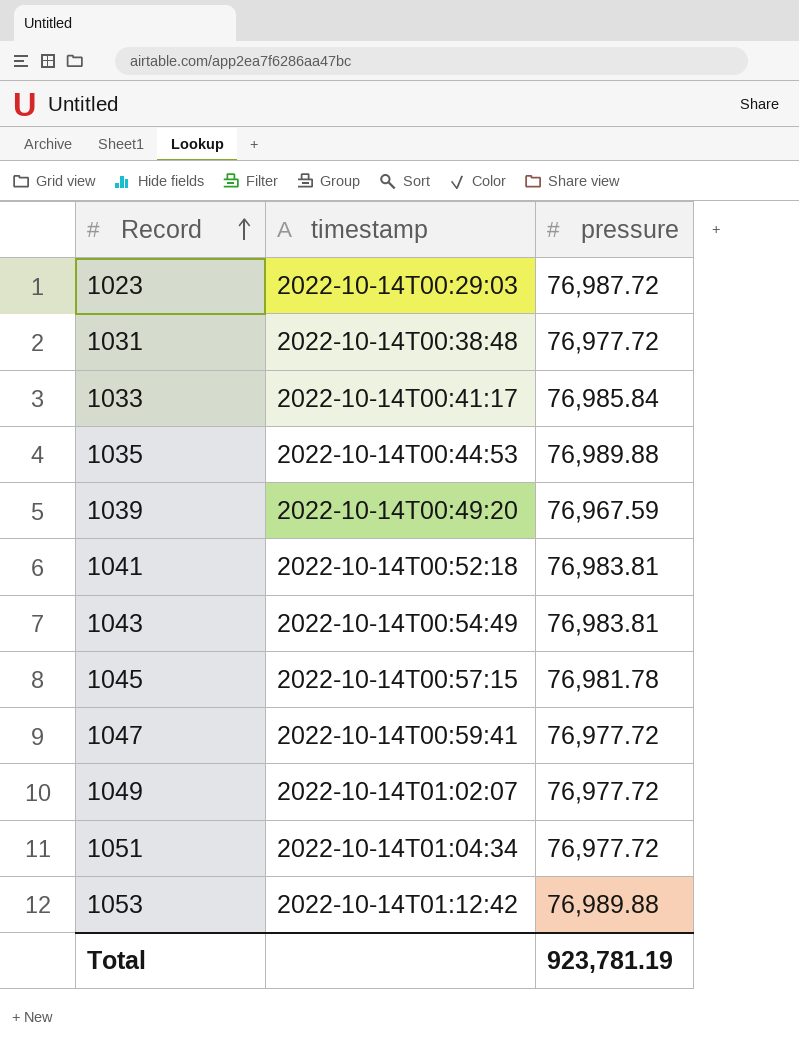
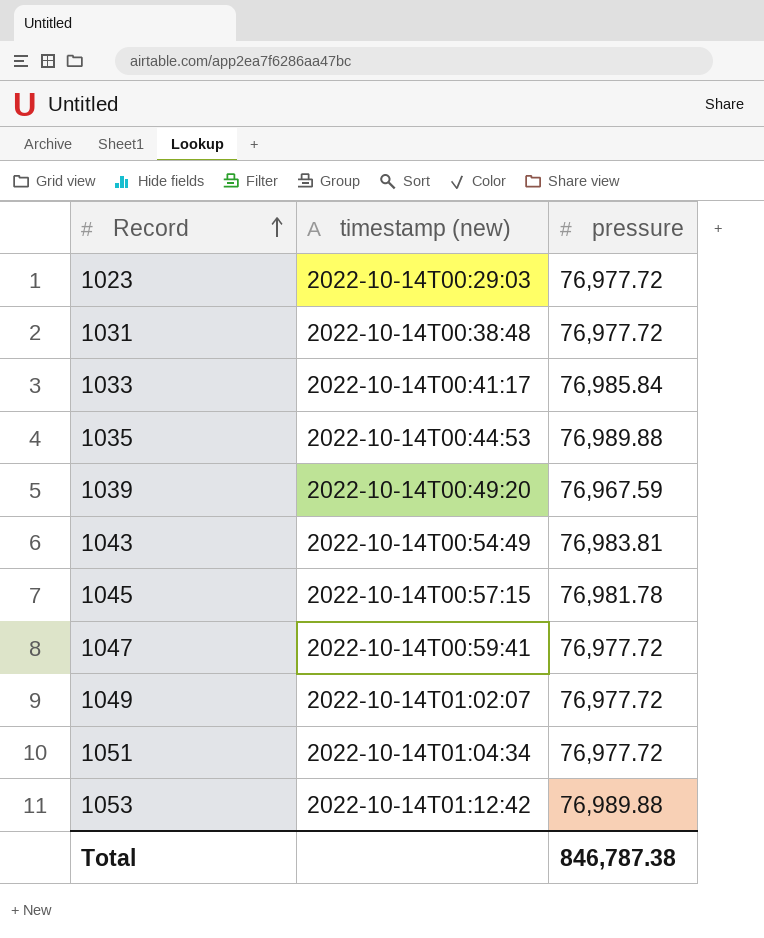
column name: timestamp -> timestamp (new)
row 1041: 2022-10-14T00:52:18 | 76,983.81 -> none
1023 | pressure: 76,987.72 -> 76,977.72
Total | pressure: 923,781.19 -> 846,787.38

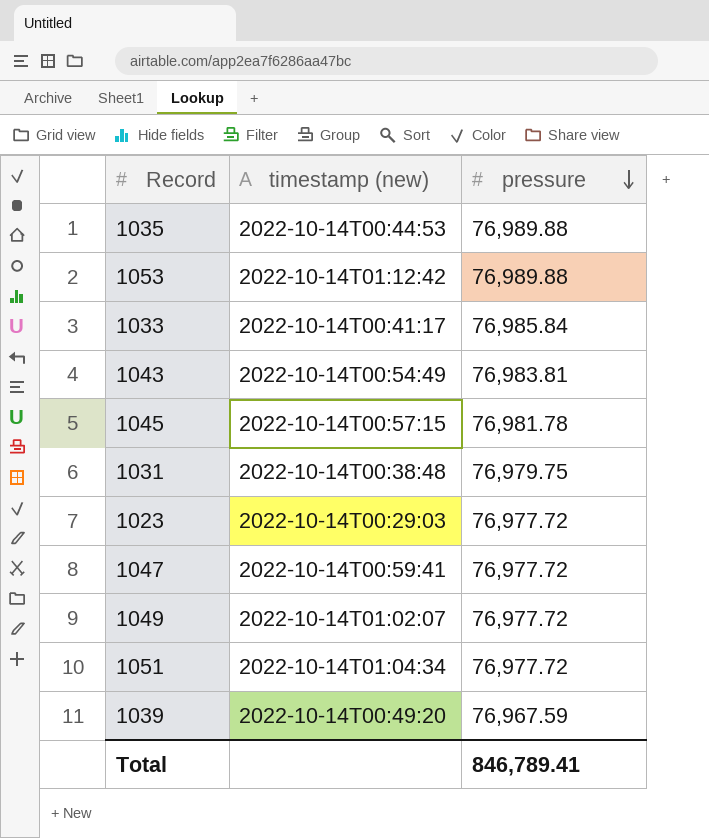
row order: Record ascending -> pressure descending
1031 | pressure: 76,977.72 -> 76,979.75
Total | pressure: 846,787.38 -> 846,789.41

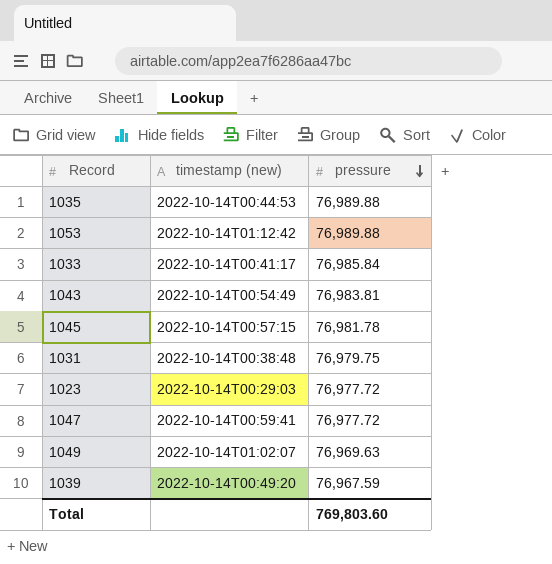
row 1051: 2022-10-14T01:04:34 | 76,977.72 -> none
1049 | pressure: 76,977.72 -> 76,969.63
Total | pressure: 846,789.41 -> 769,803.60

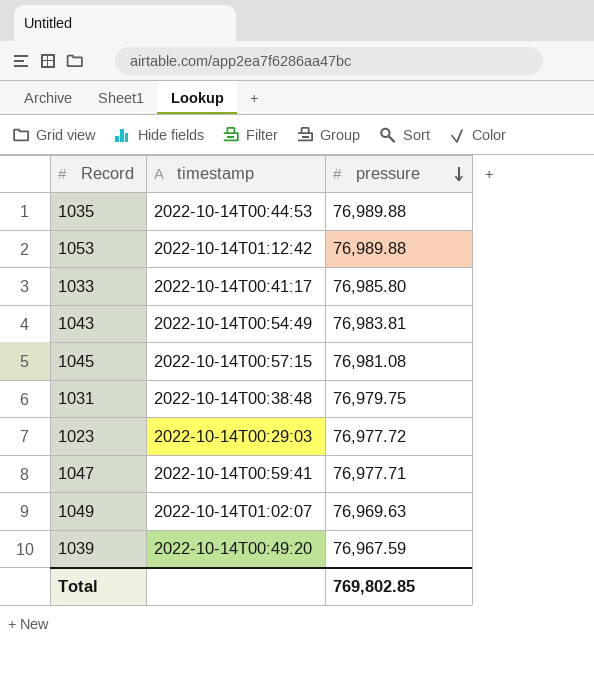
column name: timestamp (new) -> timestamp
1033 | pressure: 76,985.84 -> 76,985.80
1045 | pressure: 76,981.78 -> 76,981.08
1047 | pressure: 76,977.72 -> 76,977.71
Total | pressure: 769,803.60 -> 769,802.85

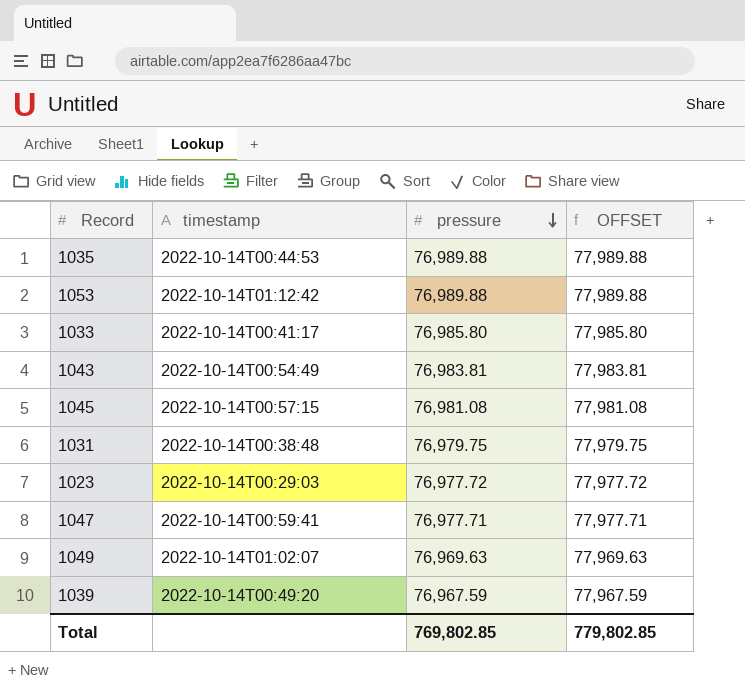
column OFFSET | formula: none -> [pressure] + 1000

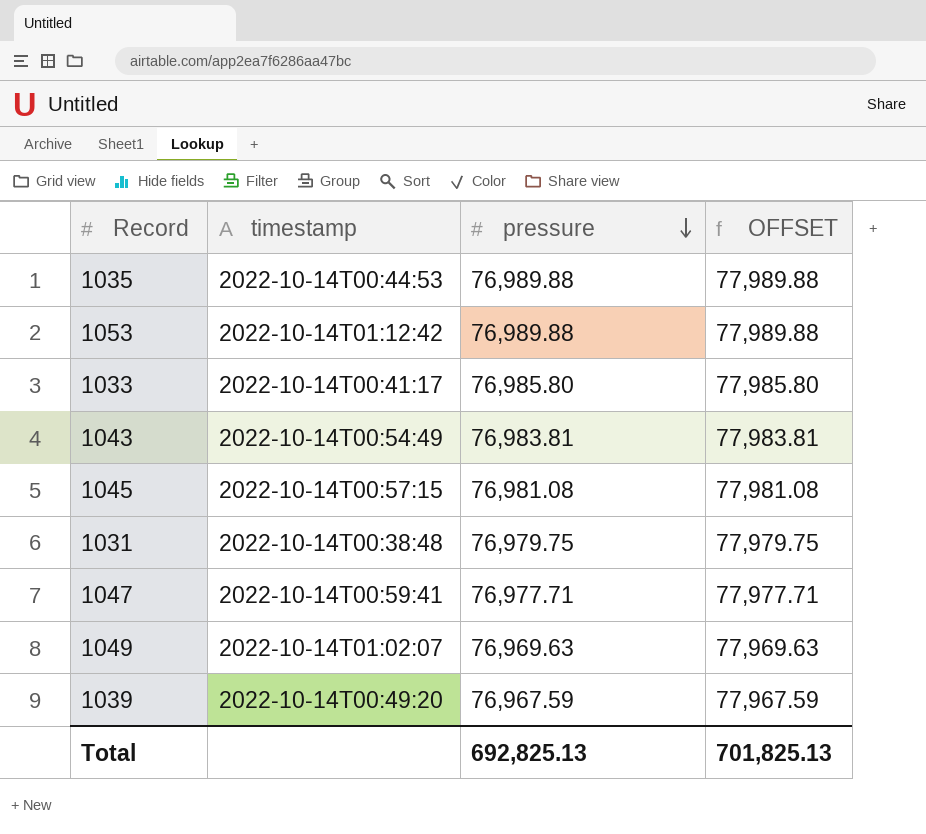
row 1023: 2022-10-14T00:29:03 | 76,977.72 | 77,977.72 -> none
Total | pressure: 769,802.85 -> 692,825.13
Total | OFFSET: 779,802.85 -> 701,825.13

